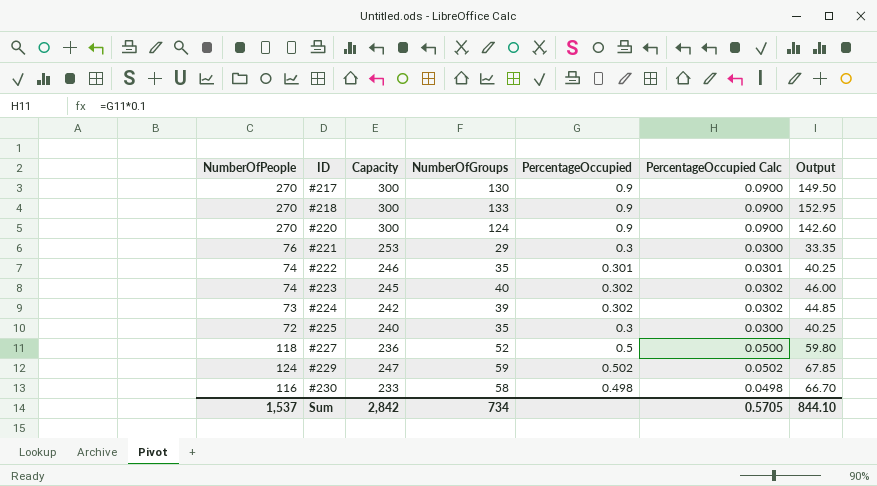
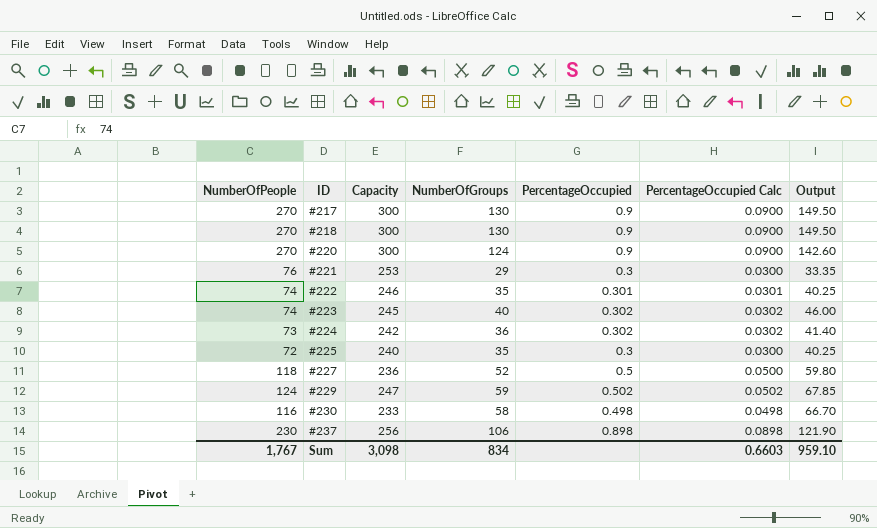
#218 | NumberOfGroups: 133 -> 130
#218 | Output: 152.95 -> 149.50
#224 | NumberOfGroups: 39 -> 36
#224 | Output: 44.85 -> 41.40
row #237: none -> 230 | 256 | 106 | 0.898 | 0.0898 | 121.90
Sum | NumberOfPeople: 1,537 -> 1,767
Sum | Capacity: 2,842 -> 3,098
Sum | NumberOfGroups: 734 -> 834
Sum | PercentageOccupied Calc: 0.5705 -> 0.6603
Sum | Output: 844.10 -> 959.10

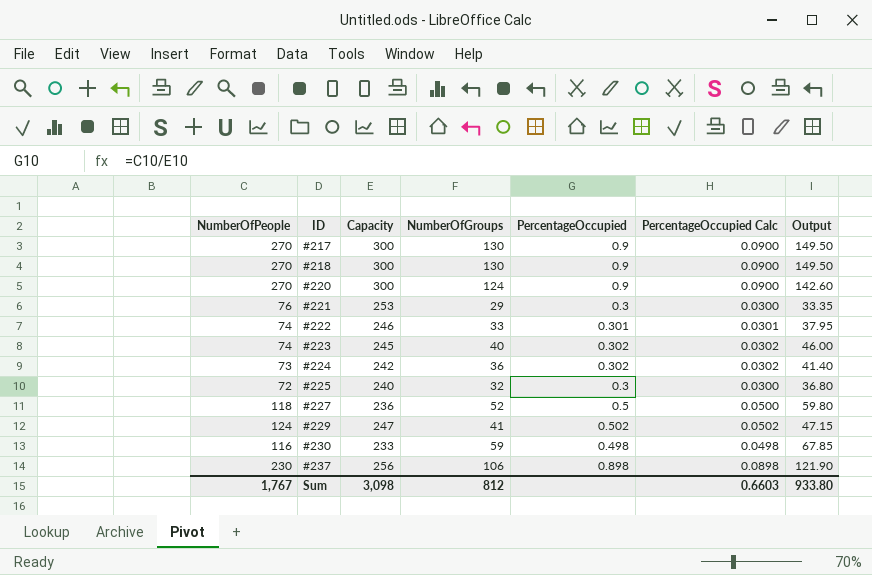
#222 | NumberOfGroups: 35 -> 33
#222 | Output: 40.25 -> 37.95
#225 | NumberOfGroups: 35 -> 32
#225 | Output: 40.25 -> 36.80
#229 | NumberOfGroups: 59 -> 41
#229 | Output: 67.85 -> 47.15
#230 | NumberOfGroups: 58 -> 59
#230 | Output: 66.70 -> 67.85
Sum | NumberOfGroups: 834 -> 812
Sum | Output: 959.10 -> 933.80

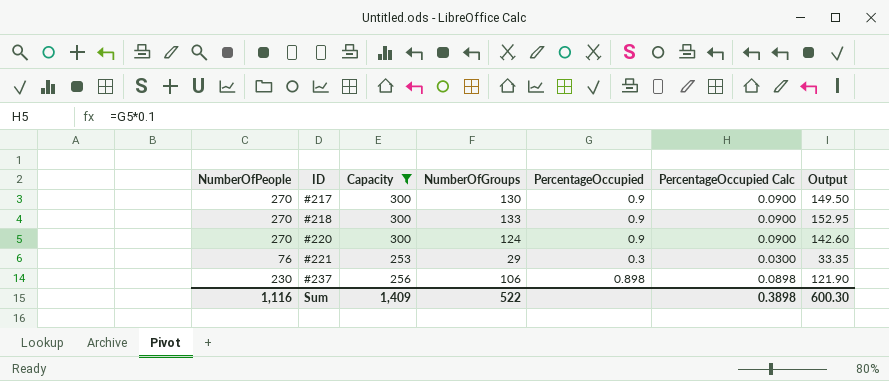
filter: none -> Capacity >= 253
#218 | NumberOfGroups: 130 -> 133
#218 | Output: 149.50 -> 152.95
Sum | NumberOfPeople: 1,767 -> 1,116
Sum | Capacity: 3,098 -> 1,409
Sum | NumberOfGroups: 812 -> 522
Sum | PercentageOccupied Calc: 0.6603 -> 0.3898
Sum | Output: 933.80 -> 600.30

